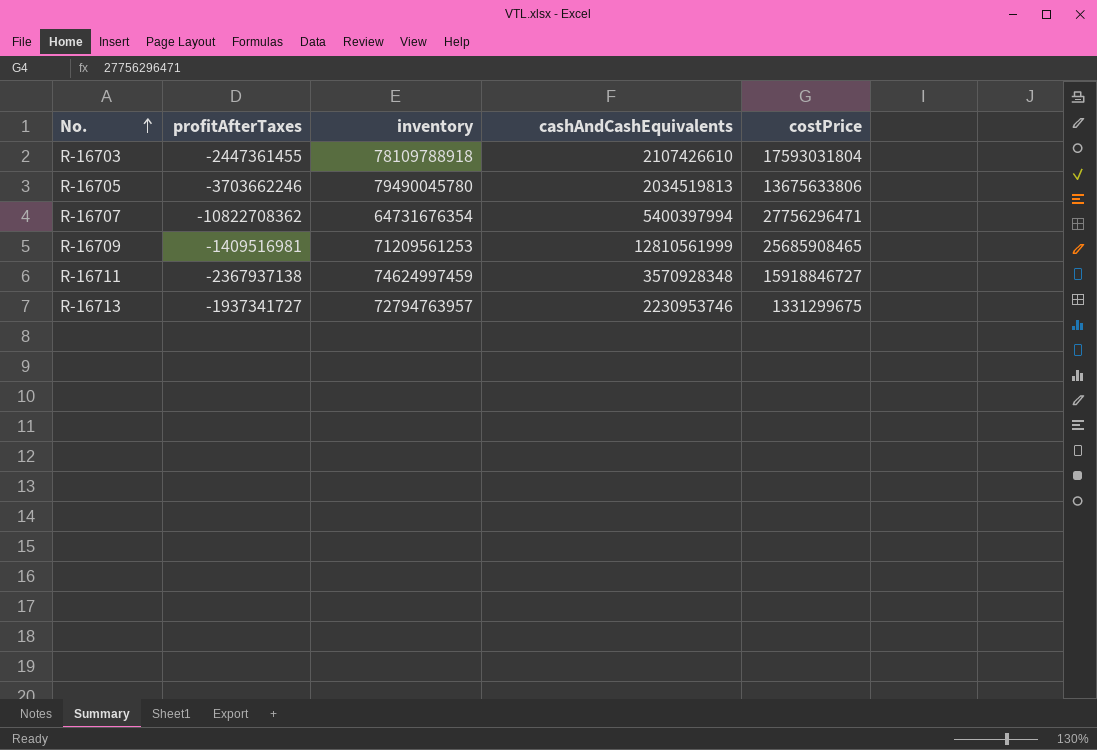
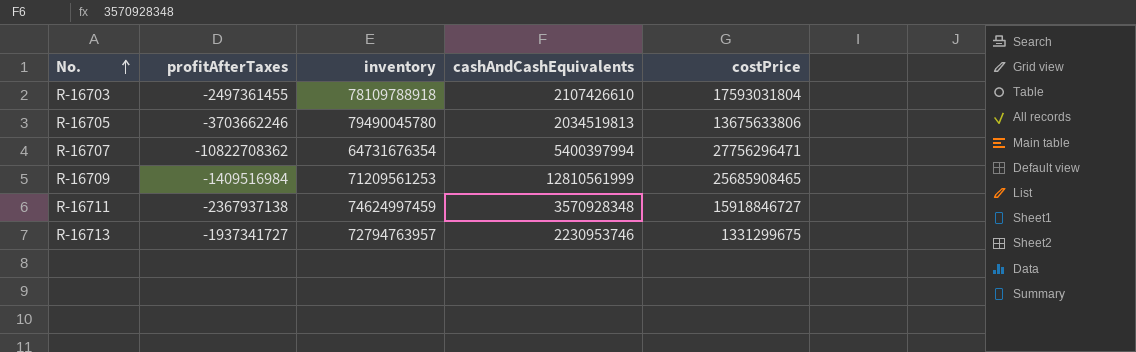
R-16703 | profitAfterTaxes: -2447361455 -> -2497361455
R-16709 | profitAfterTaxes: -1409516981 -> -1409516984

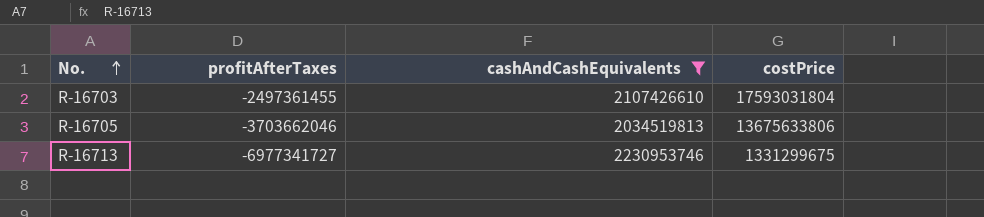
filter: none -> cashAndCashEquivalents <= 2230953746
column inventory | position: 3 -> none
R-16705 | profitAfterTaxes: -3703662246 -> -3703662046
R-16713 | profitAfterTaxes: -1937341727 -> -6977341727

